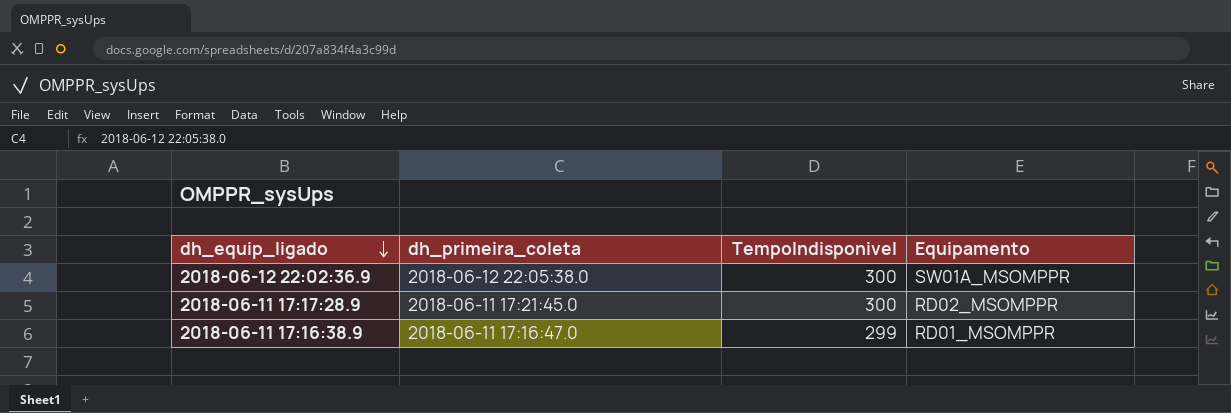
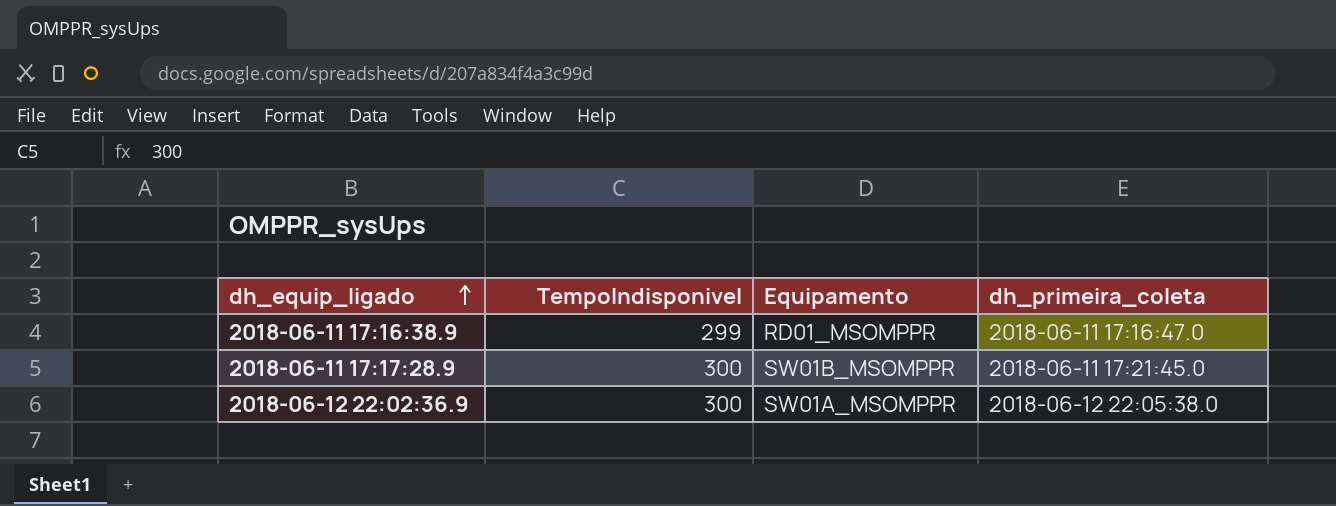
row order: dh_equip_ligado descending -> dh_equip_ligado ascending
column dh_primeira_coleta | position: 2 -> 4
2018-06-11 17:17:28.9 | Equipamento: RD02_MSOMPPR -> SW01B_MSOMPPR

